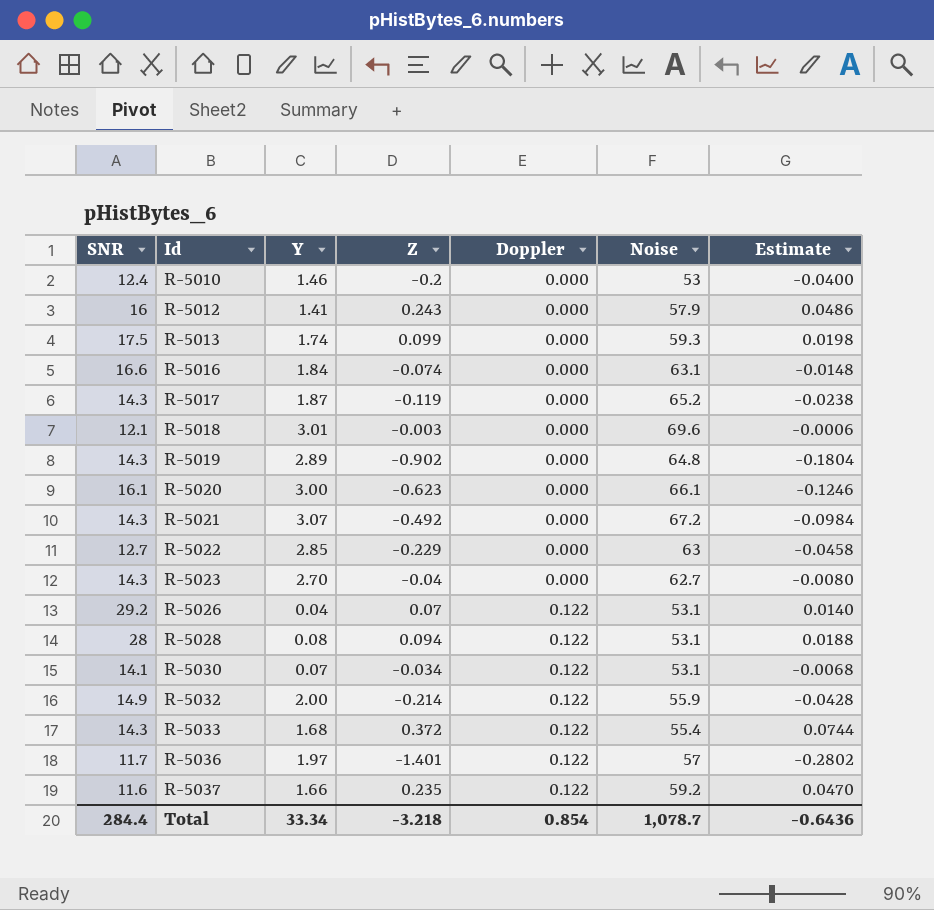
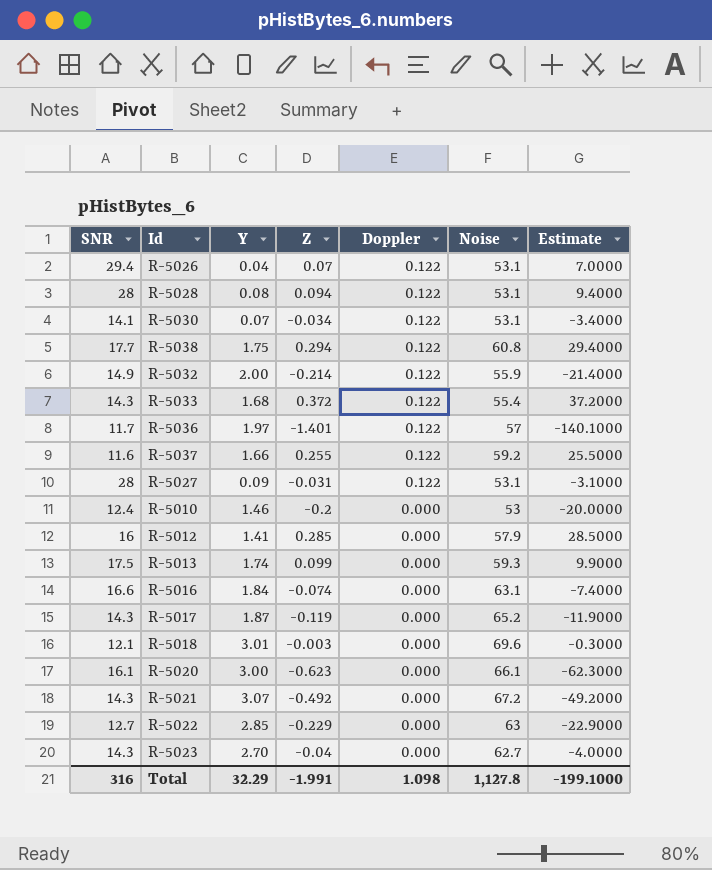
row order: Id ascending -> Doppler descending
column Estimate | formula: [Z] * 0.2 -> [Z] * 100
row R-5019: 14.3 | 2.89 | -0.902 | 0.000 | 64.8 | -0.1804 -> none
R-5026 | SNR: 29.2 -> 29.4
row R-5038: none -> 17.7 | 1.75 | 0.294 | 0.122 | 60.8 | 29.4000
R-5037 | Z: 0.235 -> 0.255
row R-5027: none -> 28 | 0.09 | -0.031 | 0.122 | 53.1 | -3.1000
R-5012 | Z: 0.243 -> 0.285
Total | SNR: 284.4 -> 316
Total | Y: 33.34 -> 32.29
Total | Z: -3.218 -> -1.991
Total | Doppler: 0.854 -> 1.098
Total | Noise: 1,078.7 -> 1,127.8
Total | Estimate: -0.6436 -> -199.1000

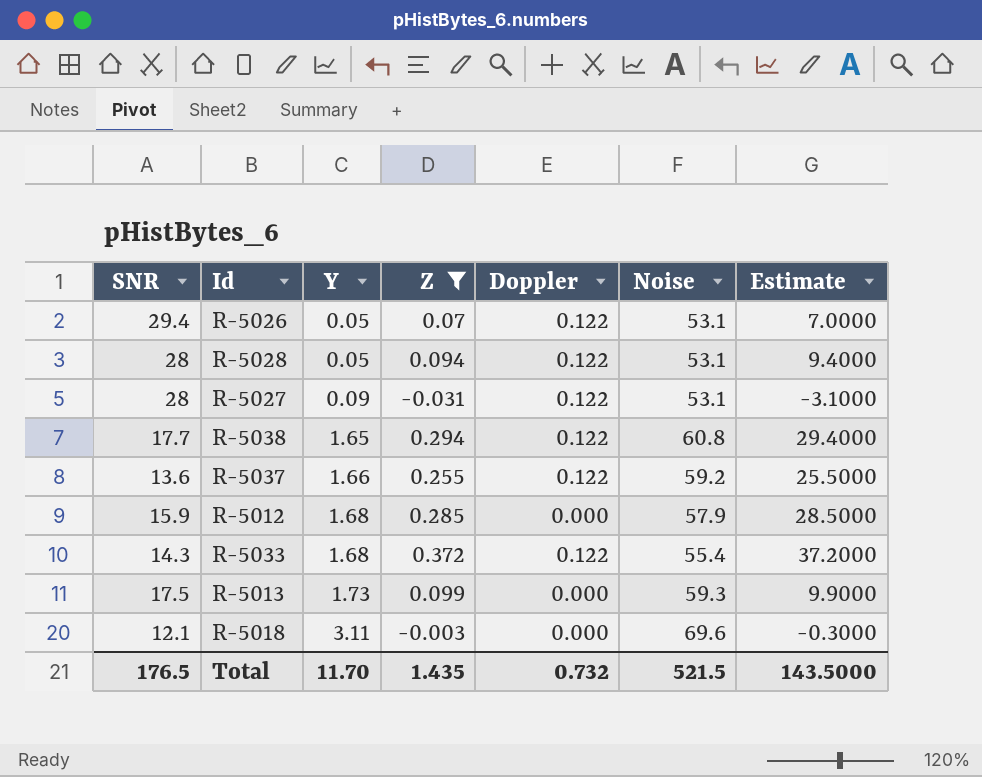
filter: none -> Z >= -0.031
row order: Doppler descending -> Y ascending
R-5026 | Y: 0.04 -> 0.05
R-5028 | Y: 0.08 -> 0.05
R-5038 | Y: 1.75 -> 1.65
R-5037 | SNR: 11.6 -> 13.6
R-5012 | SNR: 16 -> 15.9
R-5012 | Y: 1.41 -> 1.68
R-5013 | Y: 1.74 -> 1.73
R-5018 | Y: 3.01 -> 3.11
Total | SNR: 316 -> 176.5
Total | Y: 32.29 -> 11.70
Total | Z: -1.991 -> 1.435
Total | Doppler: 1.098 -> 0.732
Total | Noise: 1,127.8 -> 521.5
Total | Estimate: -199.1000 -> 143.5000

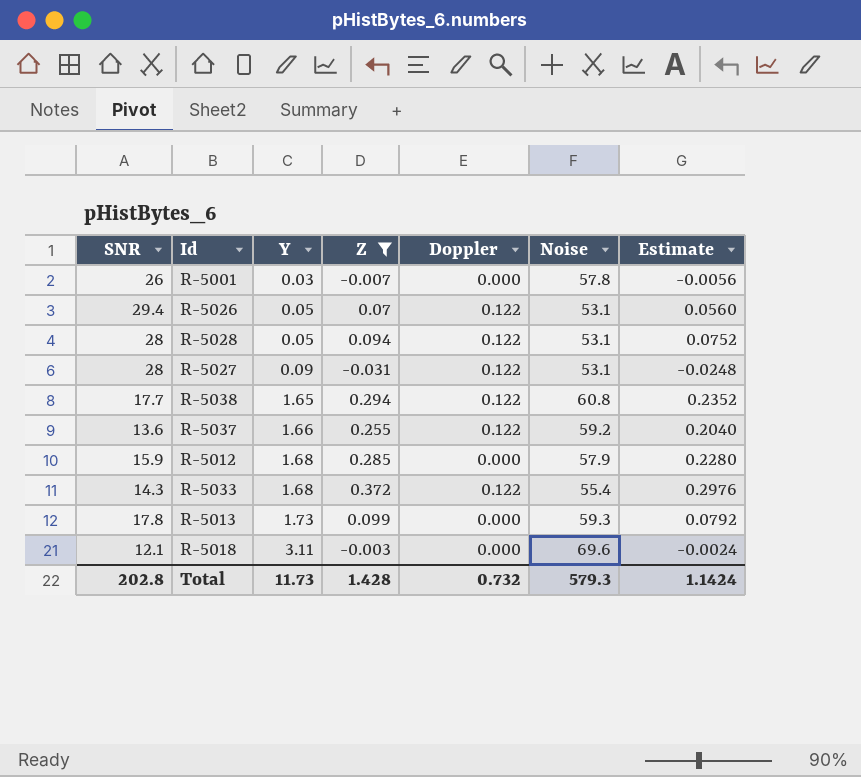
column Estimate | formula: [Z] * 100 -> [Z] * 0.8
row R-5001: none -> 26 | 0.03 | -0.007 | 0.000 | 57.8 | -0.0056
R-5013 | SNR: 17.5 -> 17.8
Total | SNR: 176.5 -> 202.8
Total | Y: 11.70 -> 11.73
Total | Z: 1.435 -> 1.428
Total | Noise: 521.5 -> 579.3
Total | Estimate: 143.5000 -> 1.1424

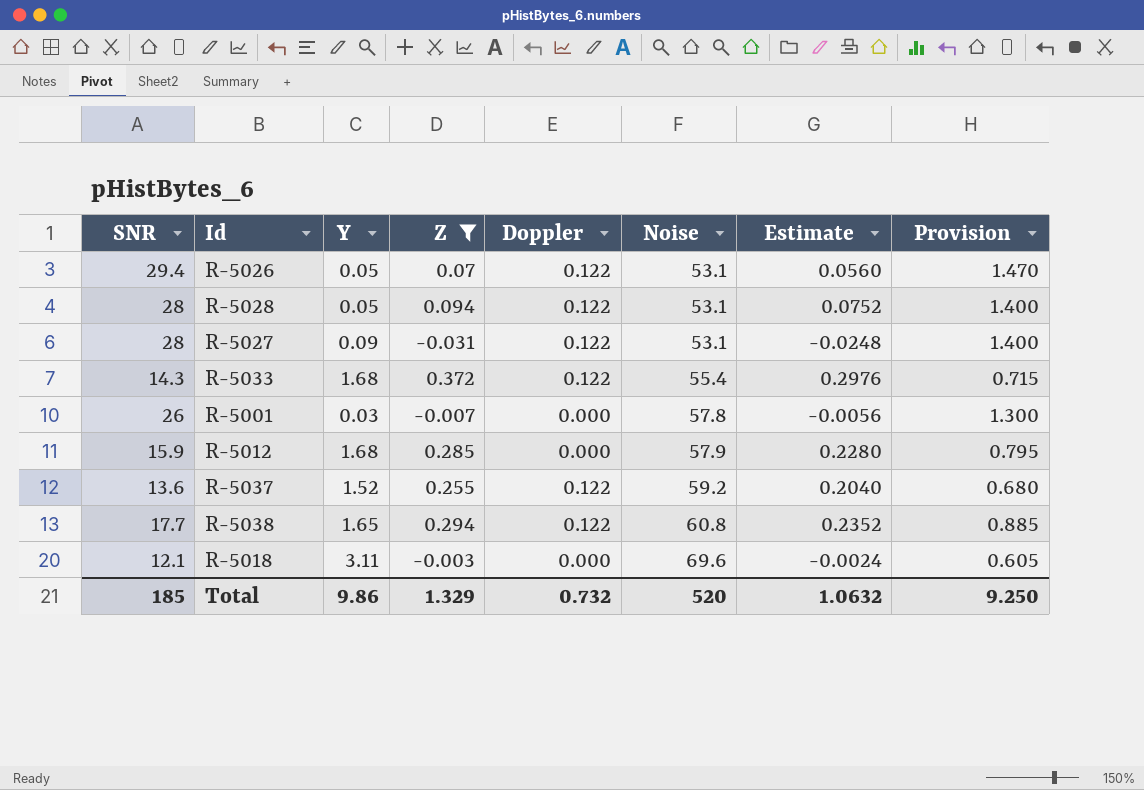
row order: Y ascending -> Noise ascending
column Provision | formula: none -> [SNR] * 0.05
row R-5013: 17.8 | 1.73 | 0.099 | 0.000 | 59.3 | 0.0792 -> none
R-5037 | Y: 1.66 -> 1.52
Total | SNR: 202.8 -> 185
Total | Y: 11.73 -> 9.86
Total | Z: 1.428 -> 1.329
Total | Noise: 579.3 -> 520
Total | Estimate: 1.1424 -> 1.0632

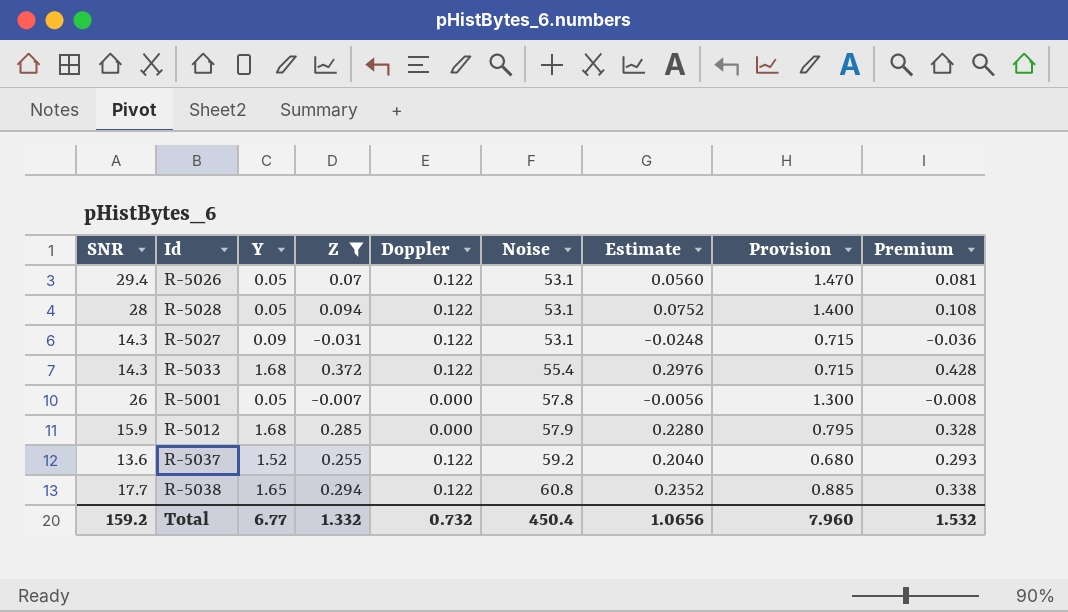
column Premium | formula: none -> [Z] * 1.15
row R-5018: 12.1 | 3.11 | -0.003 | 0.000 | 69.6 | -0.0024 | 0.605 -> none
R-5027 | SNR: 28 -> 14.3
R-5027 | Provision: 1.400 -> 0.715
R-5001 | Y: 0.03 -> 0.05
Total | SNR: 185 -> 159.2
Total | Y: 9.86 -> 6.77
Total | Z: 1.329 -> 1.332
Total | Noise: 520 -> 450.4
Total | Estimate: 1.0632 -> 1.0656
Total | Provision: 9.250 -> 7.960

